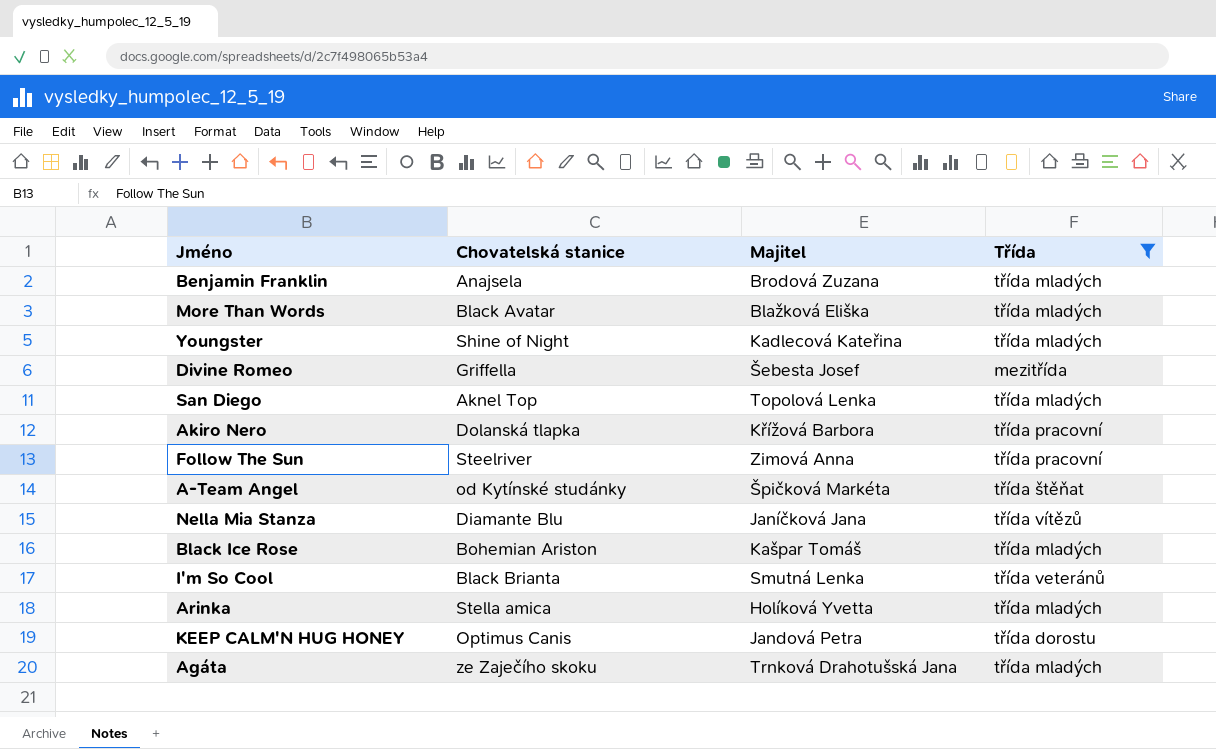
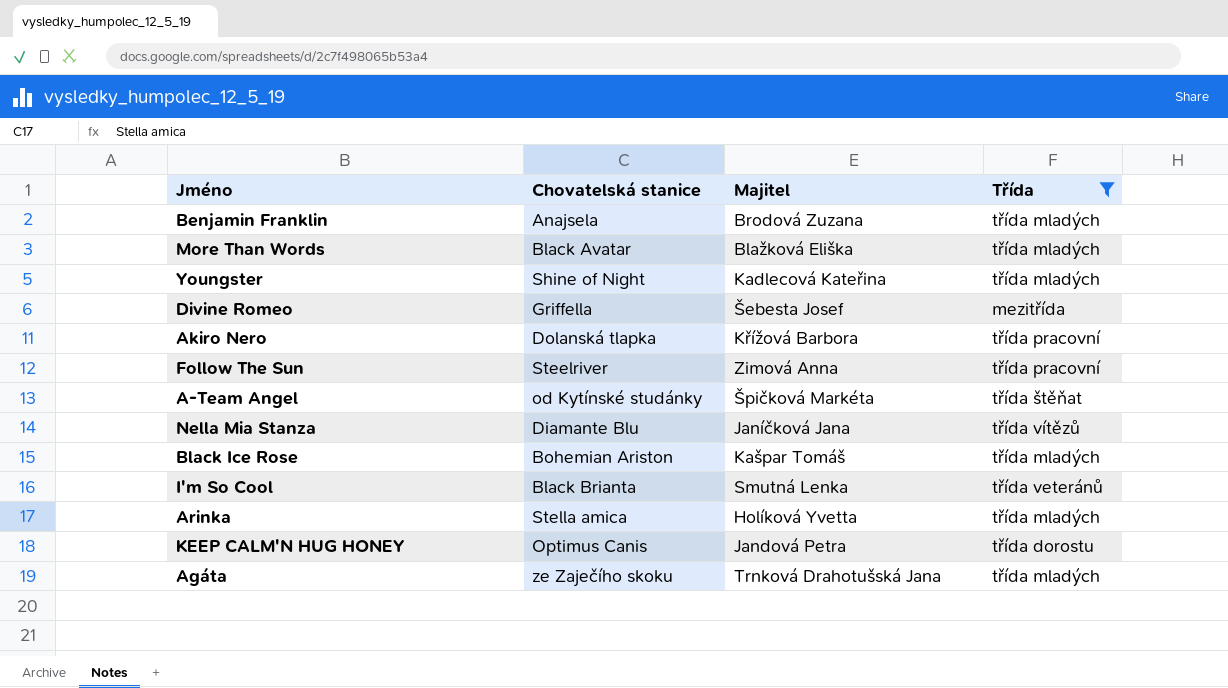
row San Diego: Aknel Top | Topolová Lenka | třída mladých -> none

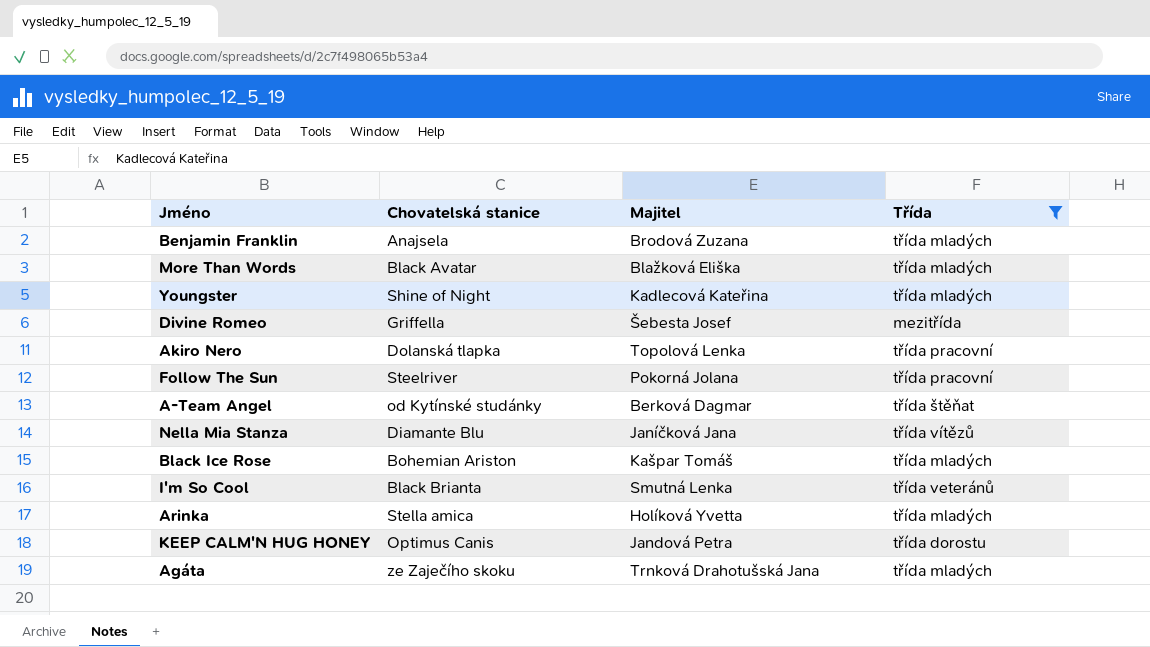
Akiro Nero | Majitel: Křížová Barbora -> Topolová Lenka
Follow The Sun | Majitel: Zimová Anna -> Pokorná Jolana
A-Team Angel | Majitel: Špičková Markéta -> Berková Dagmar

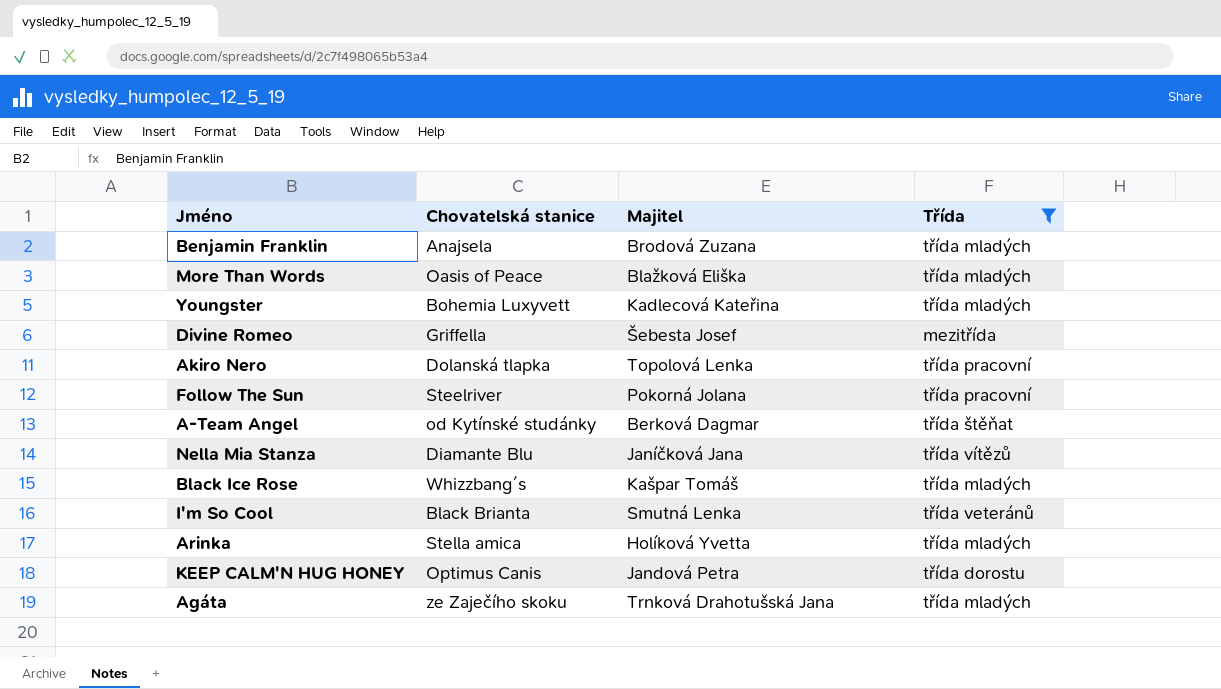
More Than Words | Chovatelská stanice: Black Avatar -> Oasis of Peace
Youngster | Chovatelská stanice: Shine of Night -> Bohemia Luxyvett
Black Ice Rose | Chovatelská stanice: Bohemian Ariston -> Whizzbang´s

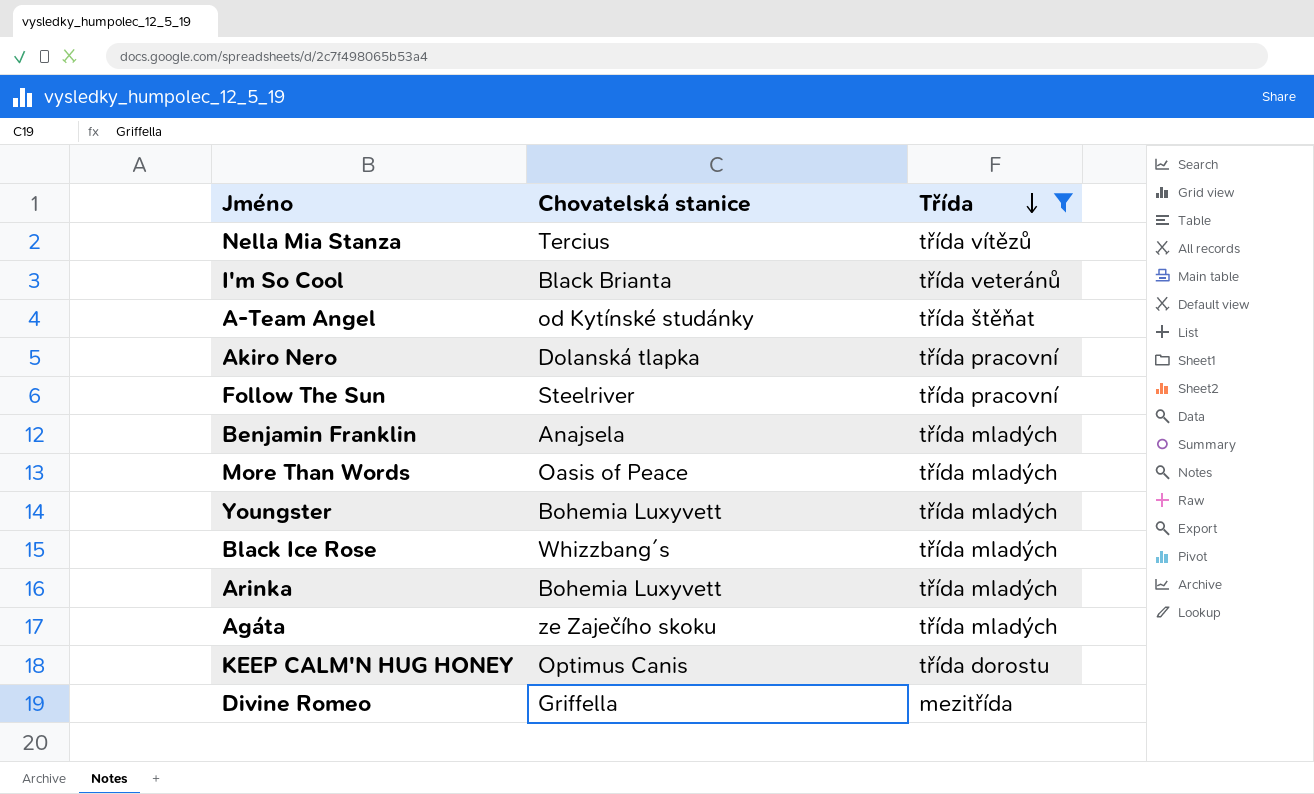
row order: none -> Třída descending
column Majitel | position: 3 -> none
Nella Mia Stanza | Chovatelská stanice: Diamante Blu -> Tercius
Arinka | Chovatelská stanice: Stella amica -> Bohemia Luxyvett

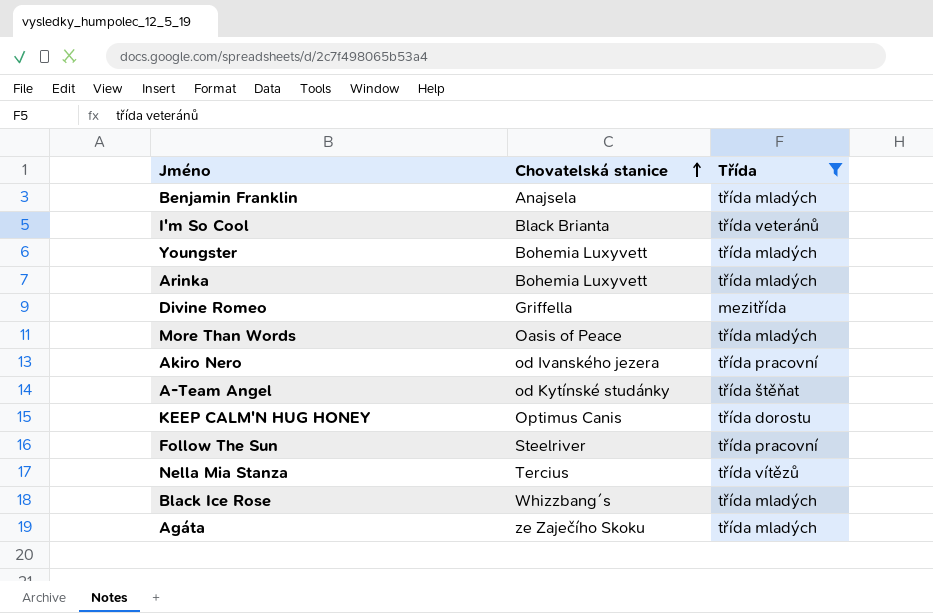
row order: Třída descending -> Chovatelská stanice ascending
Akiro Nero | Chovatelská stanice: Dolanská tlapka -> od Ivanského jezera
Agáta | Chovatelská stanice: ze Zaječího skoku -> ze Zaječího Skoku

